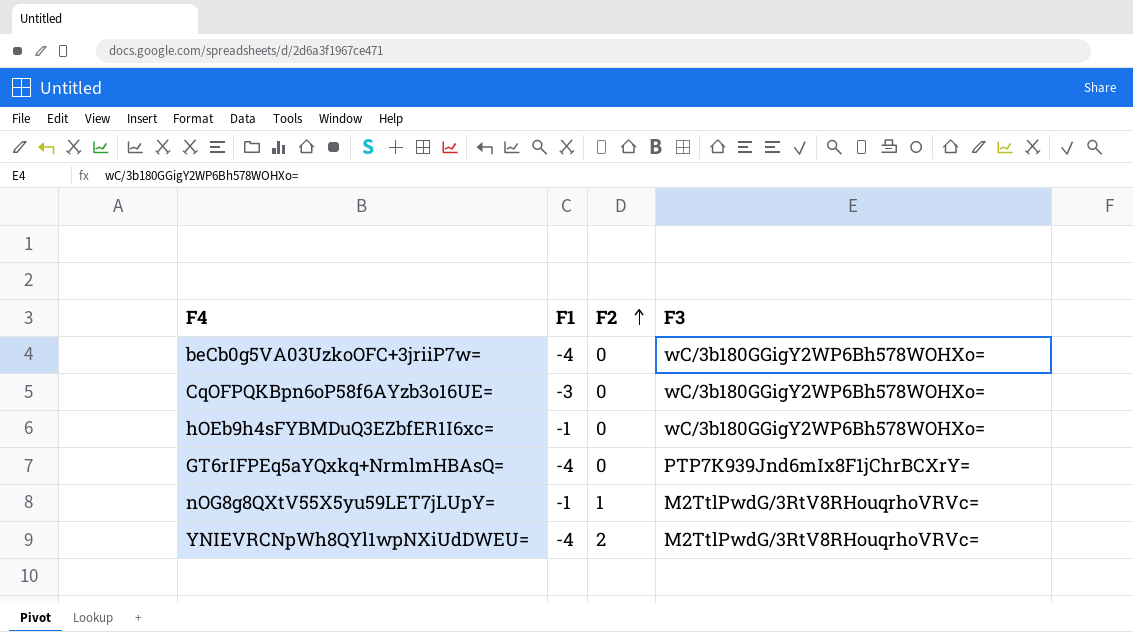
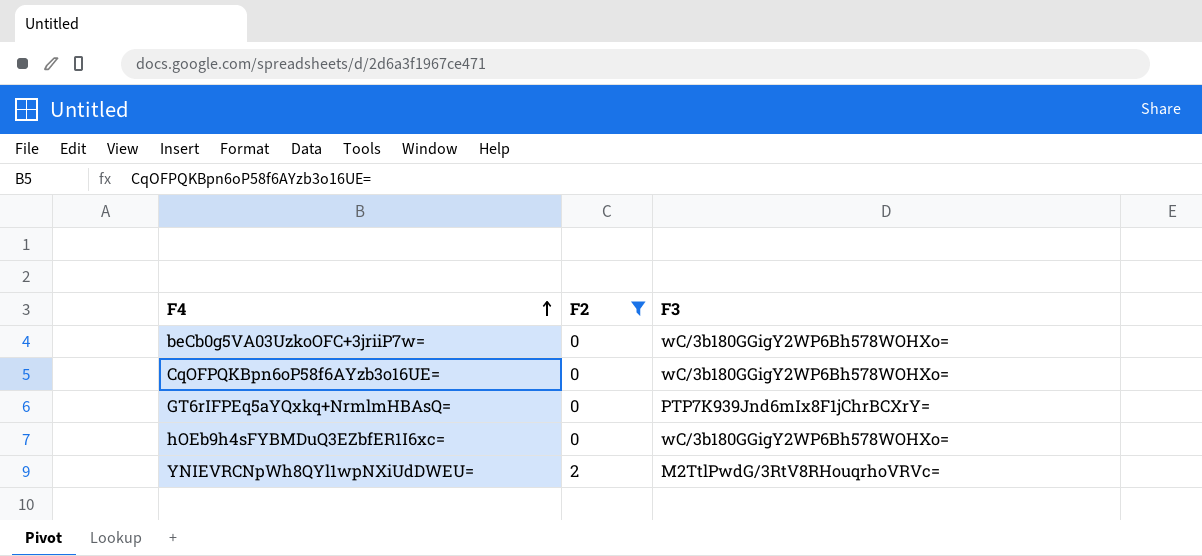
filter: none -> F2 != 1
row order: F2 ascending -> F4 ascending
column F1 | position: 2 -> none

